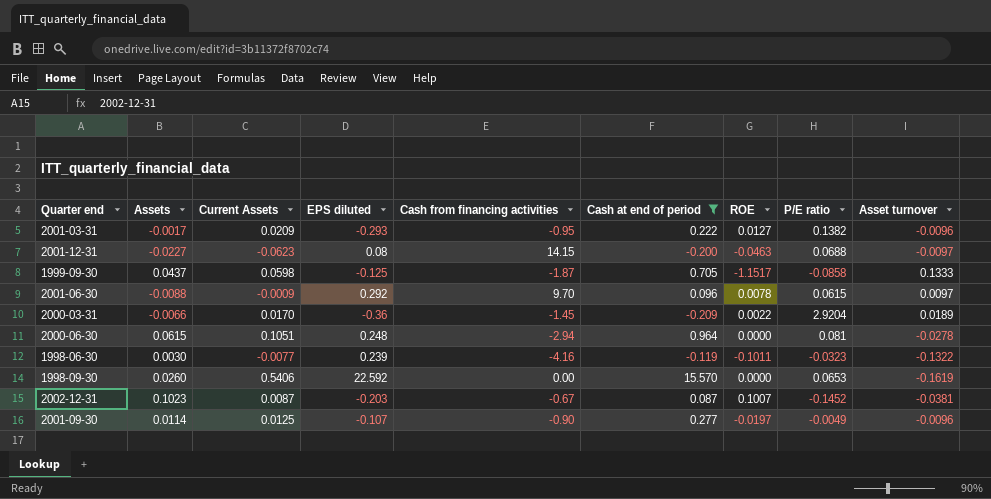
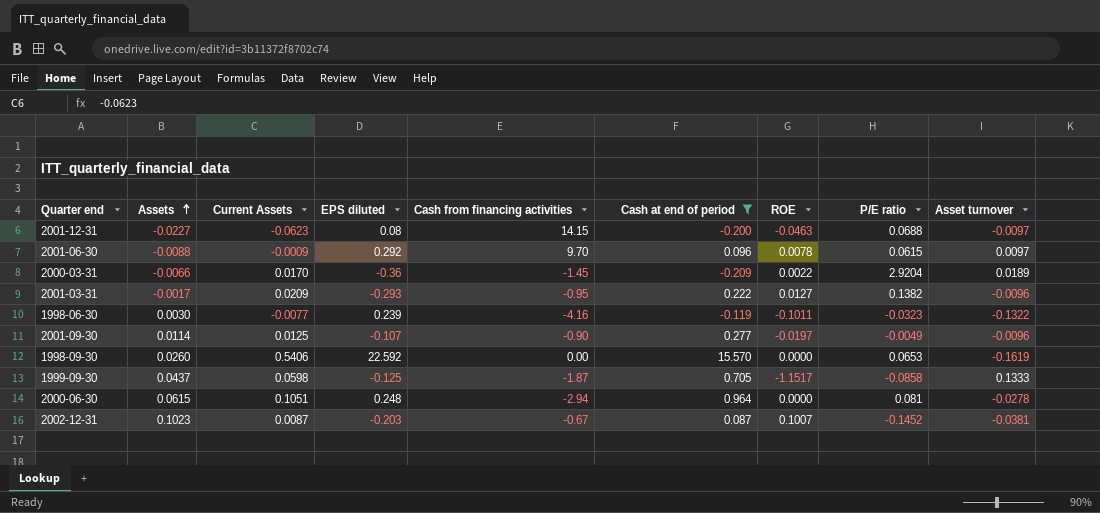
row order: none -> Assets ascending

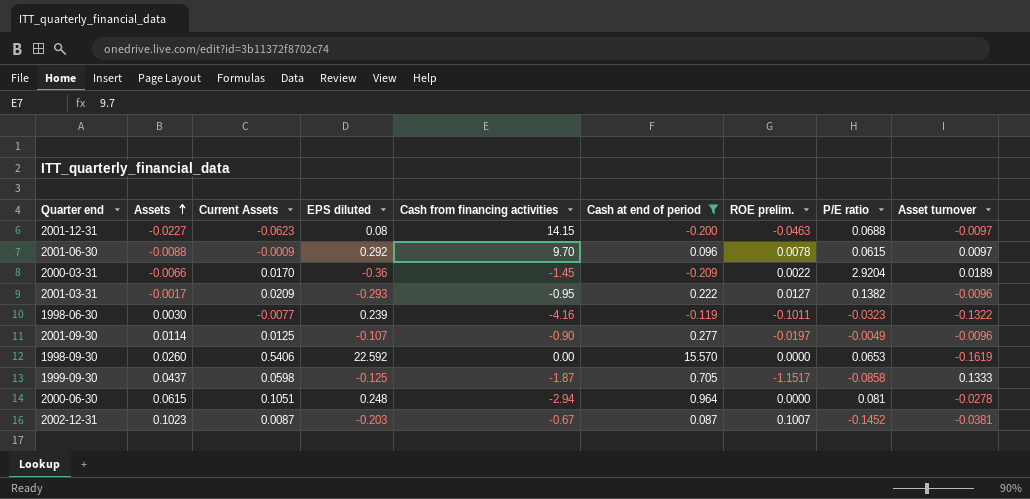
column name: ROE -> ROE prelim.

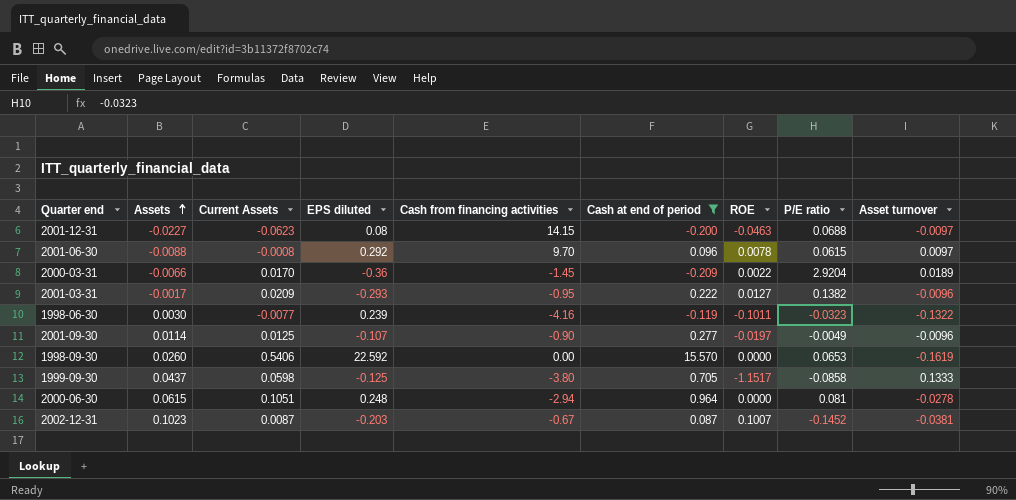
column name: ROE prelim. -> ROE
2001-06-30 | Current Assets: -0.0009 -> -0.0008
1999-09-30 | Cash from financing activities: -1.87 -> -3.80

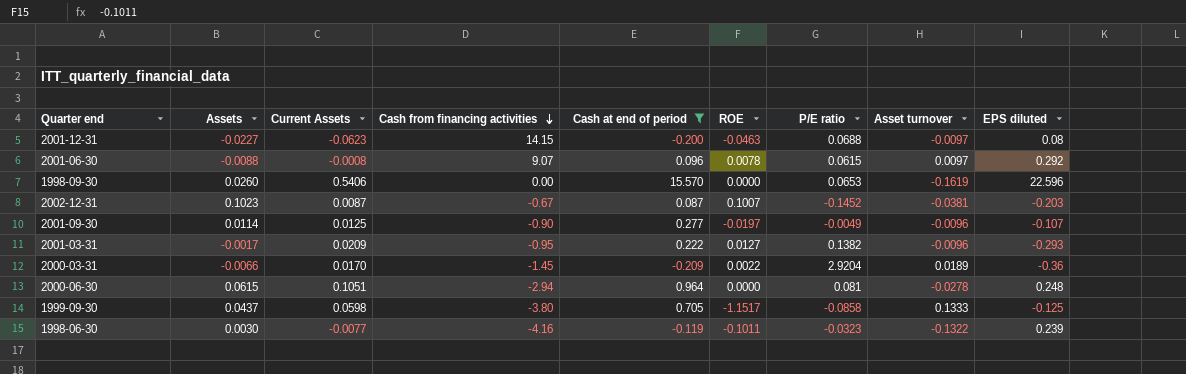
row order: Assets ascending -> Cash from financing activities descending
column EPS diluted | position: 4 -> 9
2001-06-30 | Cash from financing activities: 9.70 -> 9.07
1998-09-30 | EPS diluted: 22.592 -> 22.596

